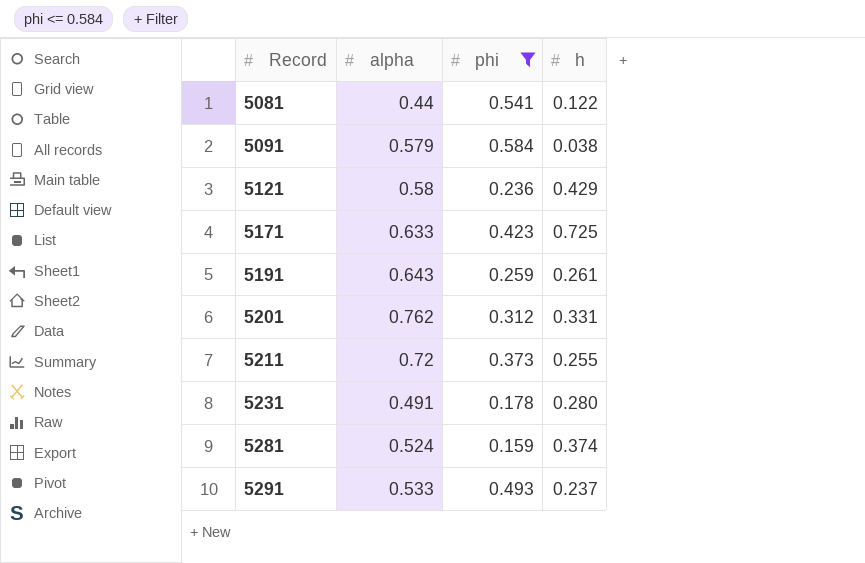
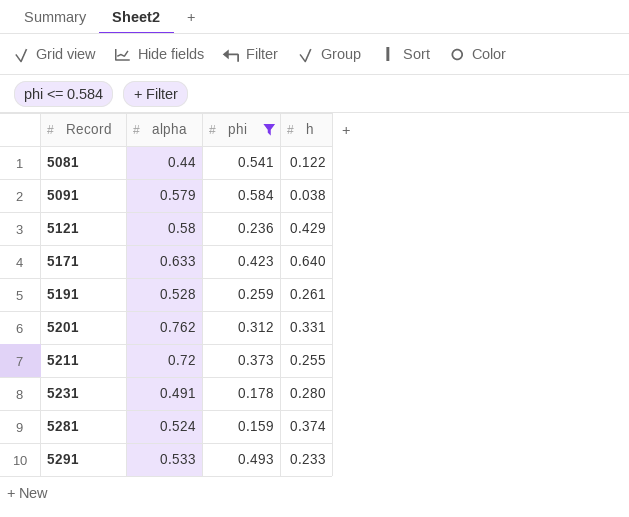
5171 | h: 0.725 -> 0.640
5191 | alpha: 0.643 -> 0.528
5291 | h: 0.237 -> 0.233

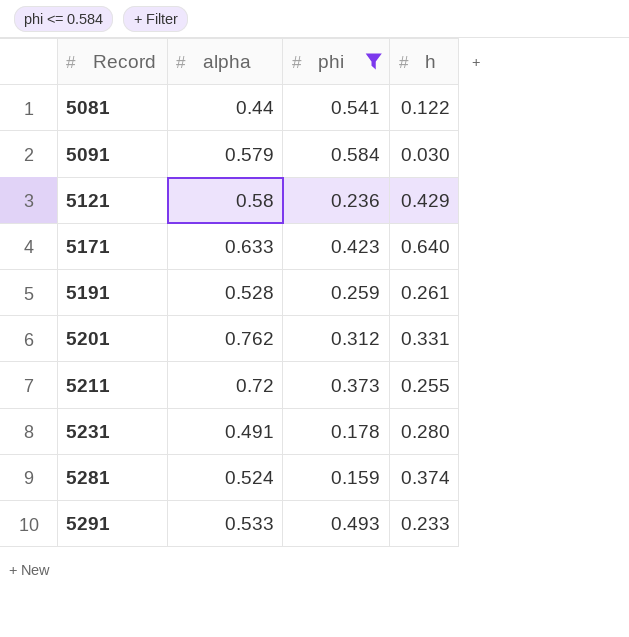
5091 | h: 0.038 -> 0.030

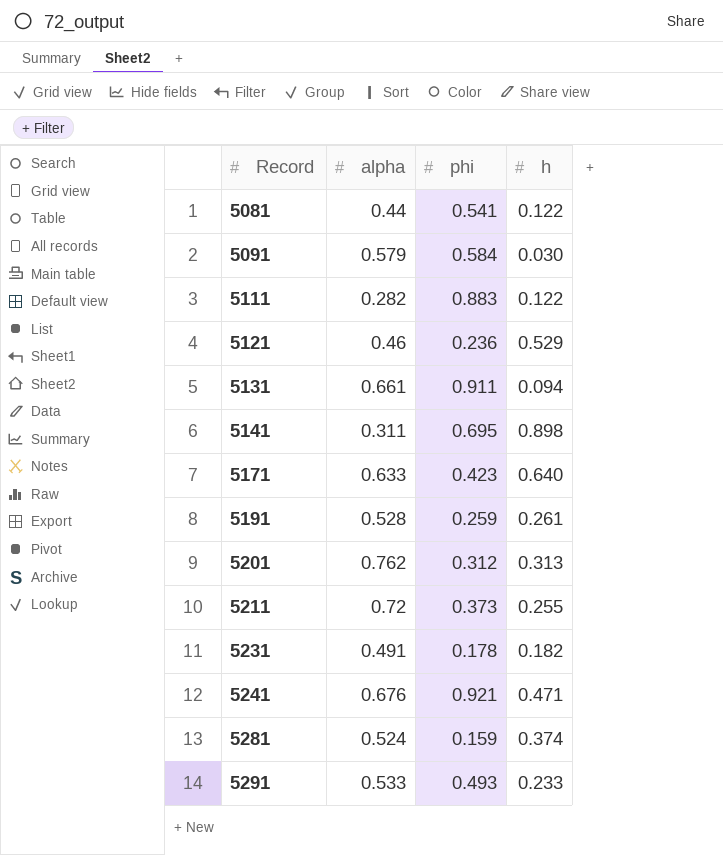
filter: phi <= 0.584 -> none
5121 | alpha: 0.58 -> 0.46
5121 | h: 0.429 -> 0.529
5201 | h: 0.331 -> 0.313
5231 | h: 0.280 -> 0.182

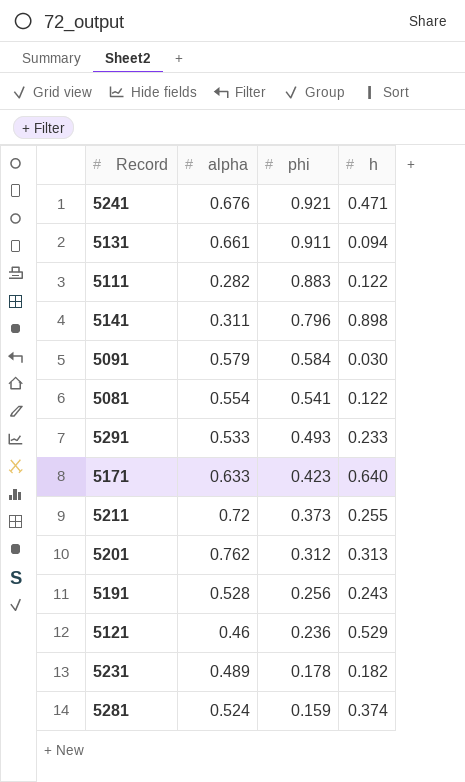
row order: Record ascending -> phi descending
5141 | phi: 0.695 -> 0.796
5081 | alpha: 0.44 -> 0.554
5191 | phi: 0.259 -> 0.256
5191 | h: 0.261 -> 0.243
5231 | alpha: 0.491 -> 0.489

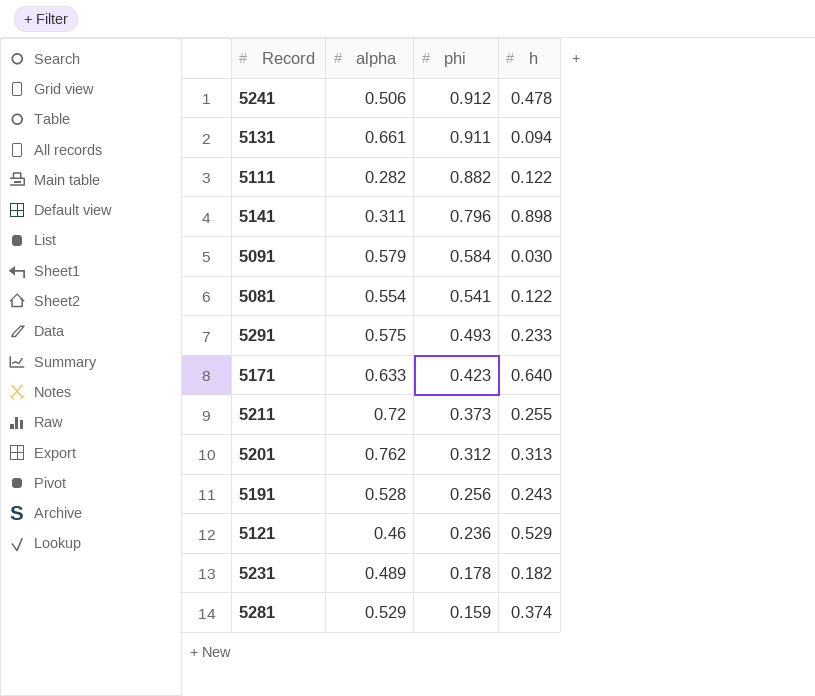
5241 | alpha: 0.676 -> 0.506
5241 | phi: 0.921 -> 0.912
5241 | h: 0.471 -> 0.478
5111 | phi: 0.883 -> 0.882
5291 | alpha: 0.533 -> 0.575
5281 | alpha: 0.524 -> 0.529

